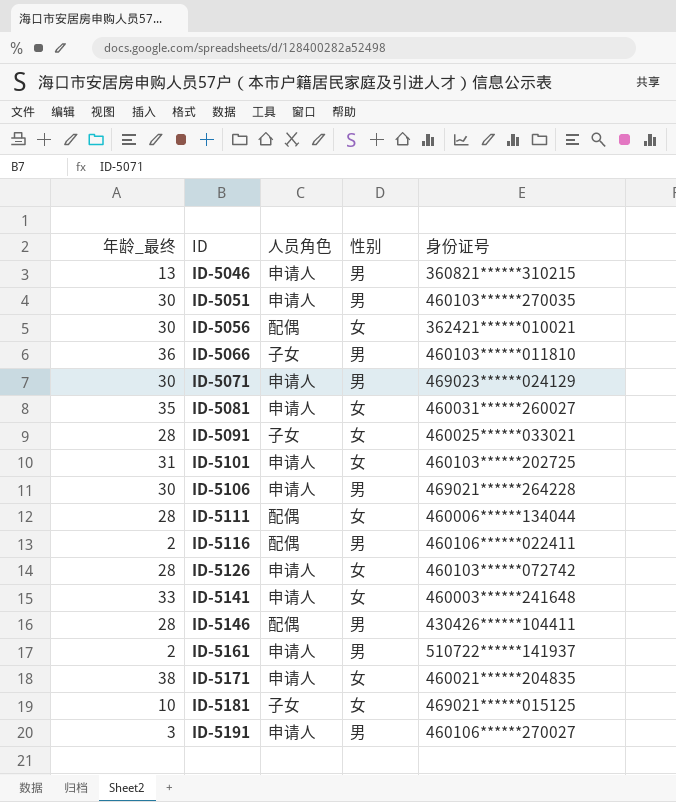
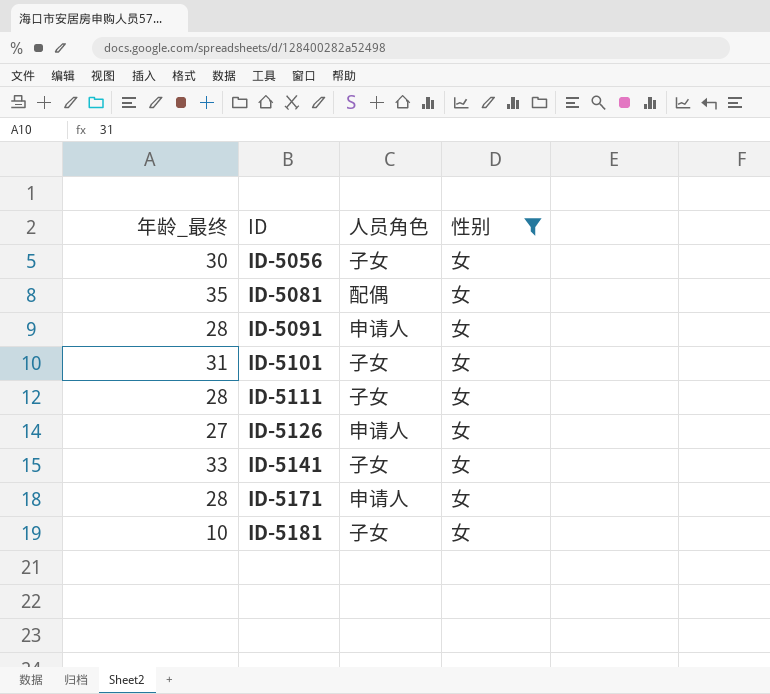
filter: none -> 性别 = 女
column 身份证号 | position: 5 -> none
ID-5056 | 人员角色: 配偶 -> 子女
ID-5081 | 人员角色: 申请人 -> 配偶
ID-5091 | 人员角色: 子女 -> 申请人
ID-5101 | 人员角色: 申请人 -> 子女
ID-5111 | 人员角色: 配偶 -> 子女
ID-5126 | 年龄_最终: 28 -> 27
ID-5141 | 人员角色: 申请人 -> 子女
ID-5171 | 年龄_最终: 38 -> 28

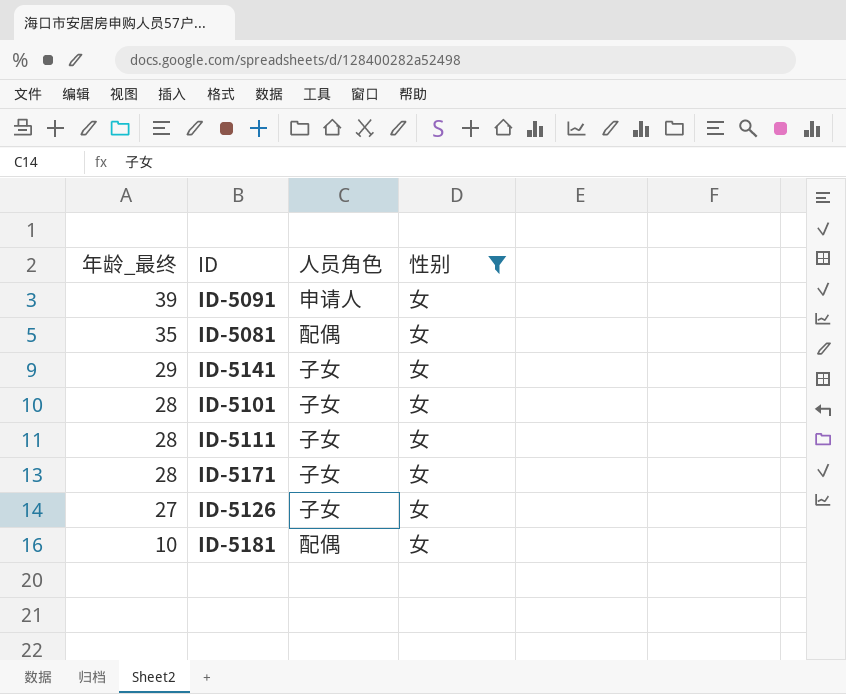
row order: ID ascending -> 年龄_最终 descending
row ID-5056: 30 | 子女 | 女 -> none
ID-5091 | 年龄_最终: 28 -> 39
ID-5141 | 年龄_最终: 33 -> 29
ID-5101 | 年龄_最终: 31 -> 28
ID-5171 | 人员角色: 申请人 -> 子女
ID-5126 | 人员角色: 申请人 -> 子女
ID-5181 | 人员角色: 子女 -> 配偶

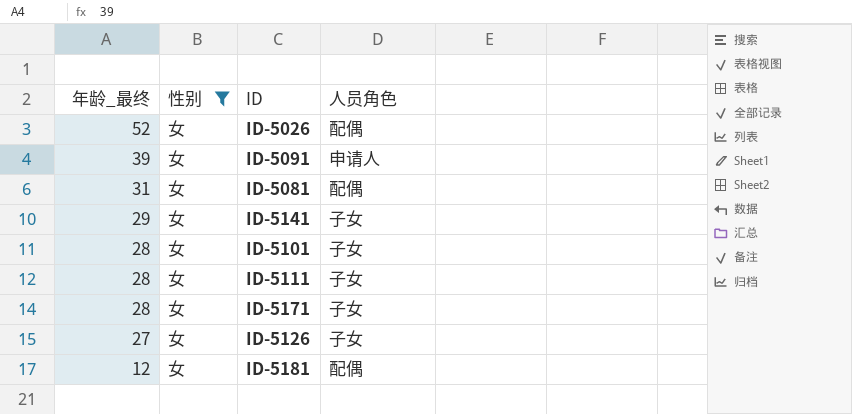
column 性别 | position: 4 -> 2
row ID-5026: none -> 52 | 女 | 配偶
ID-5081 | 年龄_最终: 35 -> 31
ID-5181 | 年龄_最终: 10 -> 12

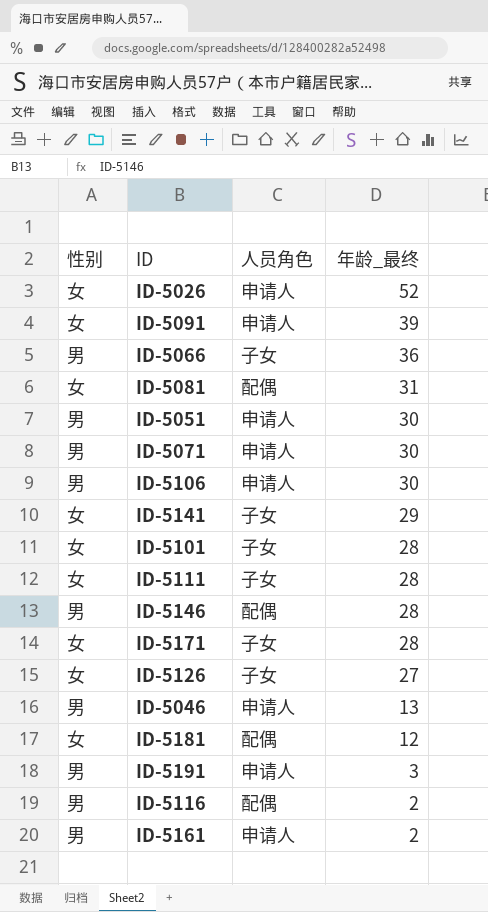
filter: 性别 = 女 -> none
column 年龄_最终 | position: 1 -> 4
ID-5026 | 人员角色: 配偶 -> 申请人

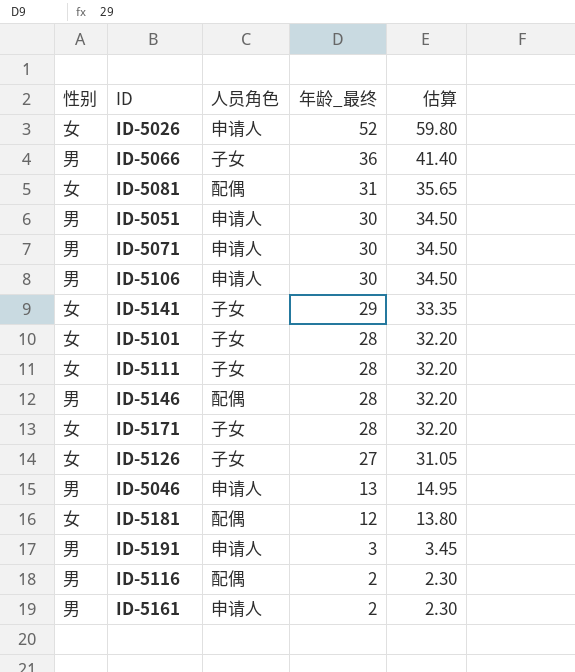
column 估算 | formula: none -> [年龄_最终] * 1.15
row ID-5091: 女 | 申请人 | 39 -> none

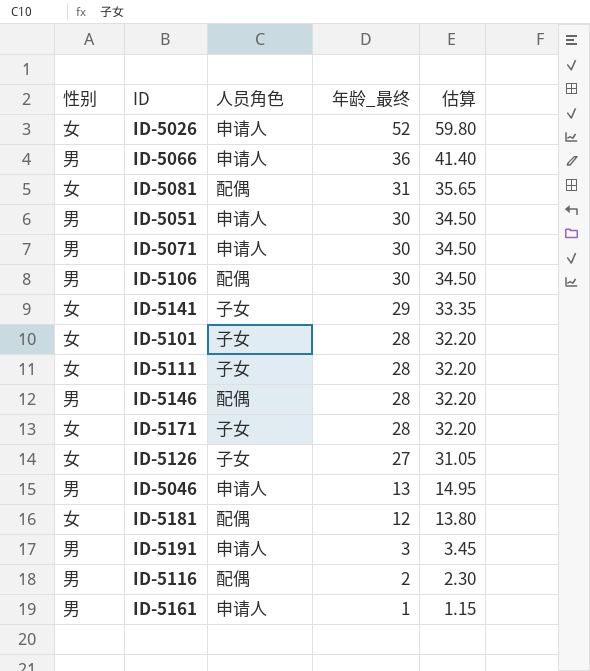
ID-5066 | 人员角色: 子女 -> 申请人
ID-5106 | 人员角色: 申请人 -> 配偶
ID-5161 | 年龄_最终: 2 -> 1
ID-5161 | 估算: 2.30 -> 1.15

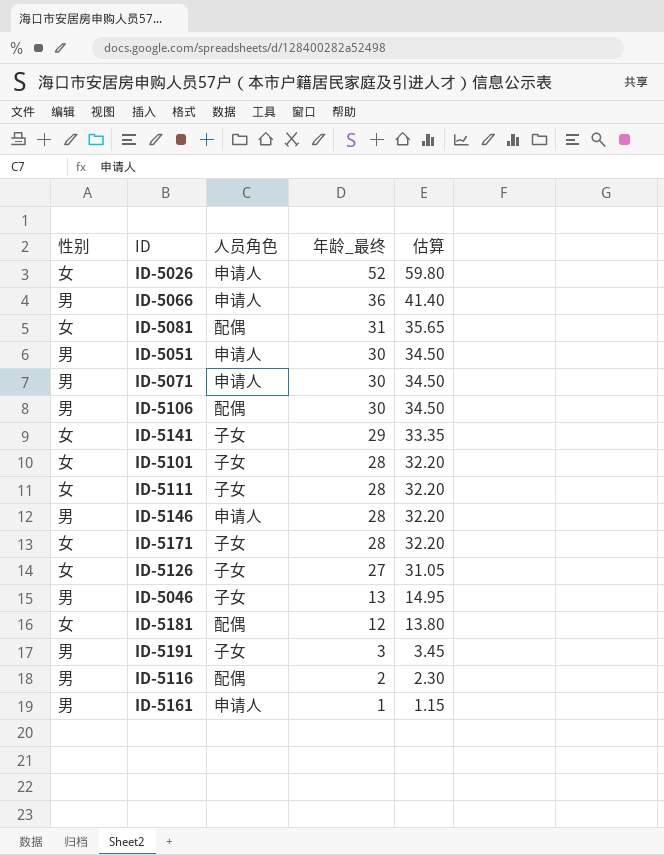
ID-5146 | 人员角色: 配偶 -> 申请人
ID-5046 | 人员角色: 申请人 -> 子女
ID-5191 | 人员角色: 申请人 -> 子女

